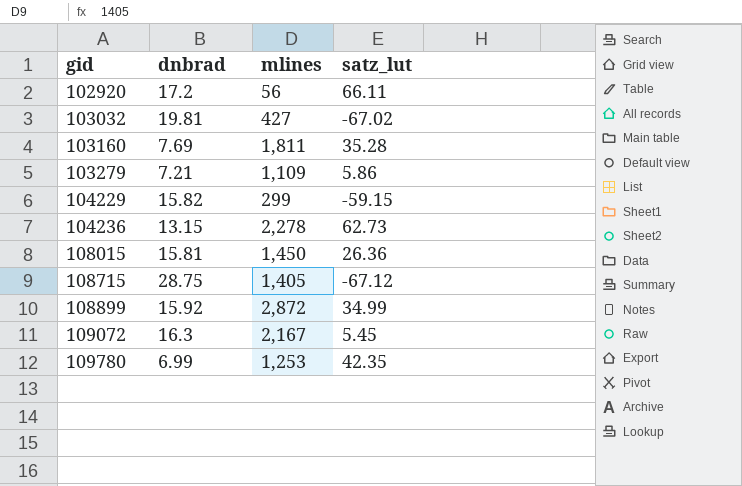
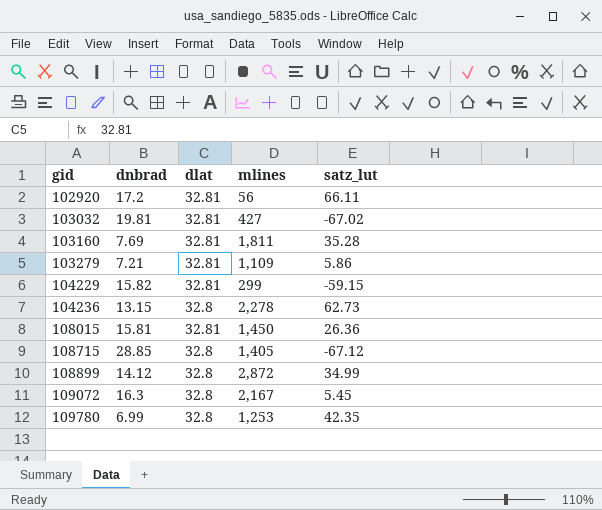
column dlat | position: none -> 3
108715 | dnbrad: 28.75 -> 28.85
108899 | dnbrad: 15.92 -> 14.12

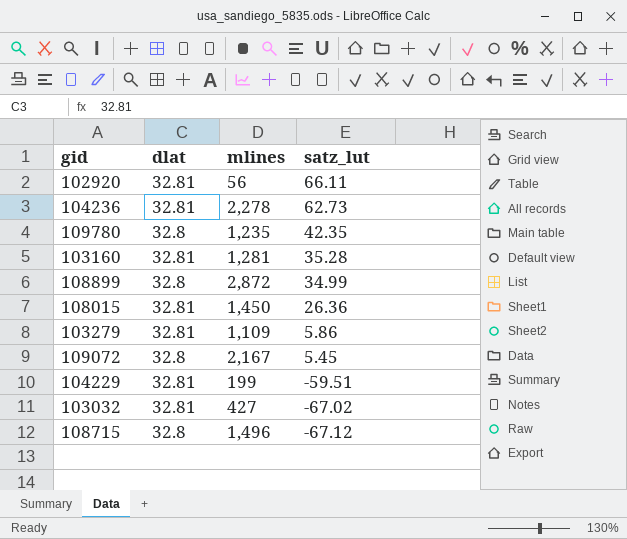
row order: gid ascending -> satz_lut descending
column dnbrad | position: 2 -> none
104236 | dlat: 32.8 -> 32.81
109780 | mlines: 1,253 -> 1,235
103160 | mlines: 1,811 -> 1,281
104229 | mlines: 299 -> 199
104229 | satz_lut: -59.15 -> -59.51
108715 | mlines: 1,405 -> 1,496

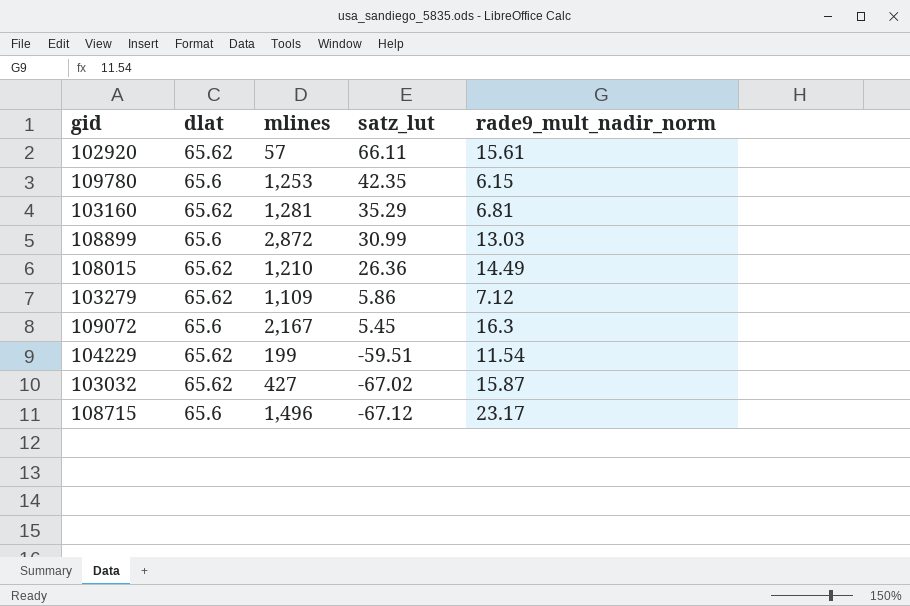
column rade9_mult_nadir_norm | position: none -> 5
row 104236: 32.81 | 2,278 | 62.73 -> none
102920 | dlat: 32.81 -> 65.62
102920 | mlines: 56 -> 57
109780 | dlat: 32.8 -> 65.6
109780 | mlines: 1,235 -> 1,253
103160 | dlat: 32.81 -> 65.62
103160 | satz_lut: 35.28 -> 35.29
108899 | dlat: 32.8 -> 65.6
108899 | satz_lut: 34.99 -> 30.99
108015 | dlat: 32.81 -> 65.62
108015 | mlines: 1,450 -> 1,210
103279 | dlat: 32.81 -> 65.62
109072 | dlat: 32.8 -> 65.6
104229 | dlat: 32.81 -> 65.62
103032 | dlat: 32.81 -> 65.62
108715 | dlat: 32.8 -> 65.6

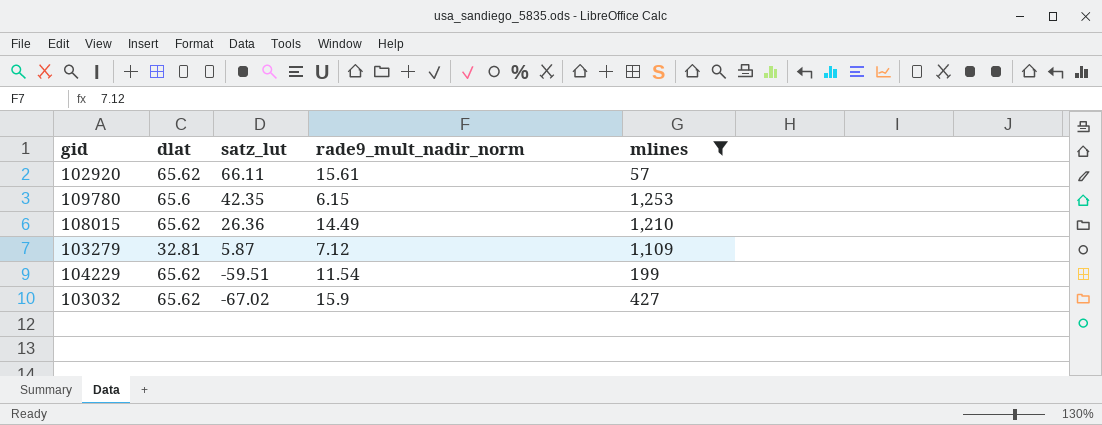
filter: none -> mlines <= 1,253
column mlines | position: 3 -> 5
103279 | dlat: 65.62 -> 32.81
103279 | satz_lut: 5.86 -> 5.87
103032 | rade9_mult_nadir_norm: 15.87 -> 15.9

